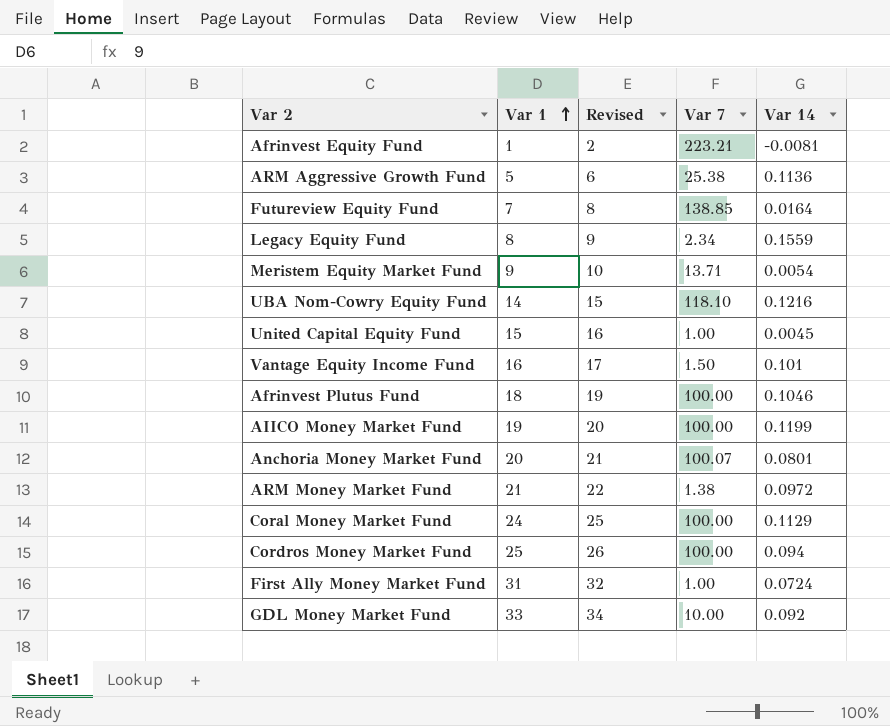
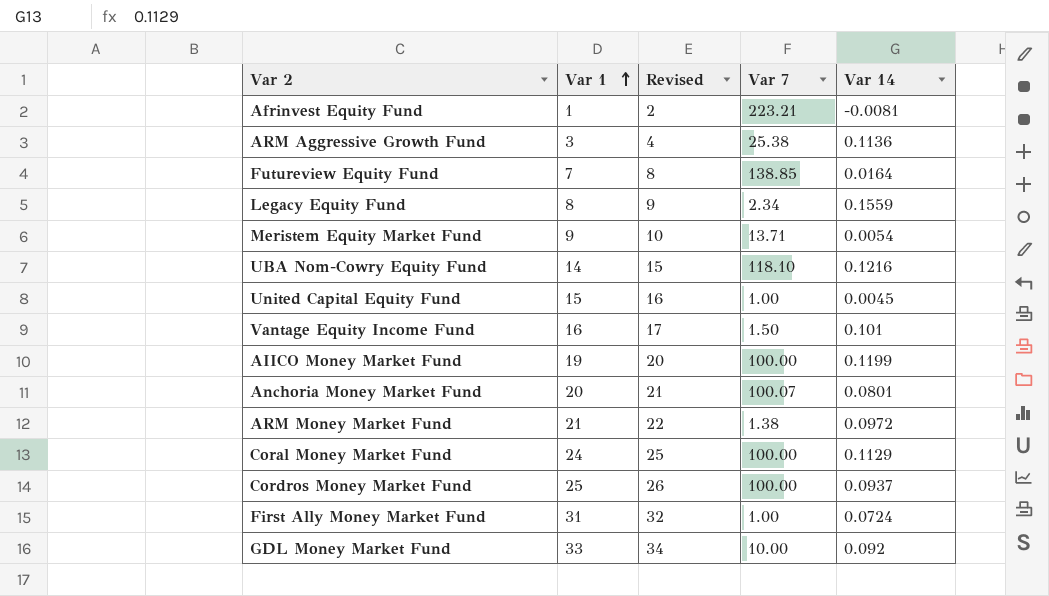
row Afrinvest Plutus Fund: 18 | 19 | 100.00 | 0.1046 -> none
ARM Aggressive Growth Fund | Var 1: 5 -> 3
ARM Aggressive Growth Fund | Revised: 6 -> 4
Cordros Money Market Fund | Var 14: 0.094 -> 0.0937

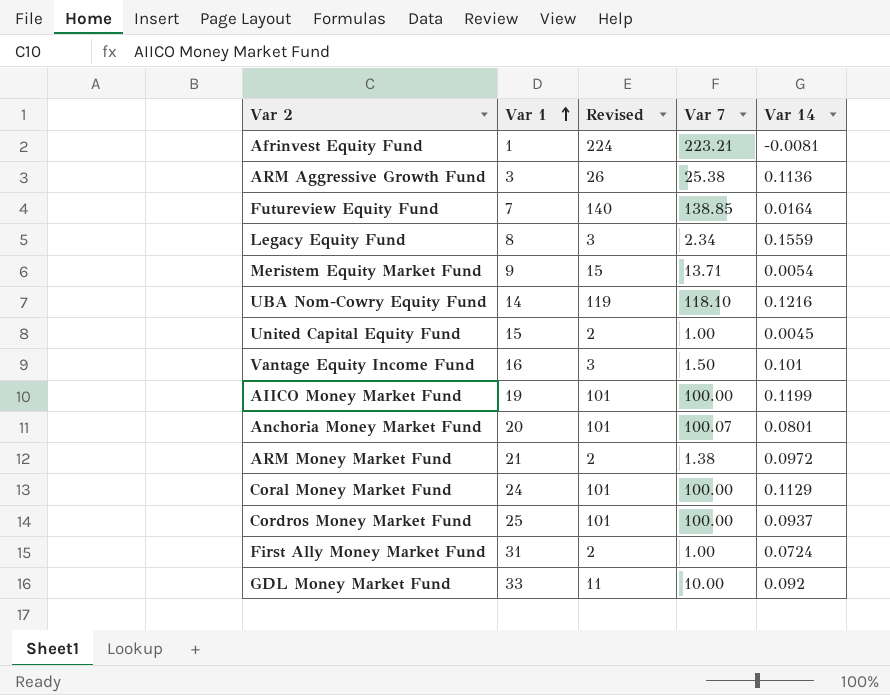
column Revised | formula: [Var 1] + 1 -> [Var 7] + 1

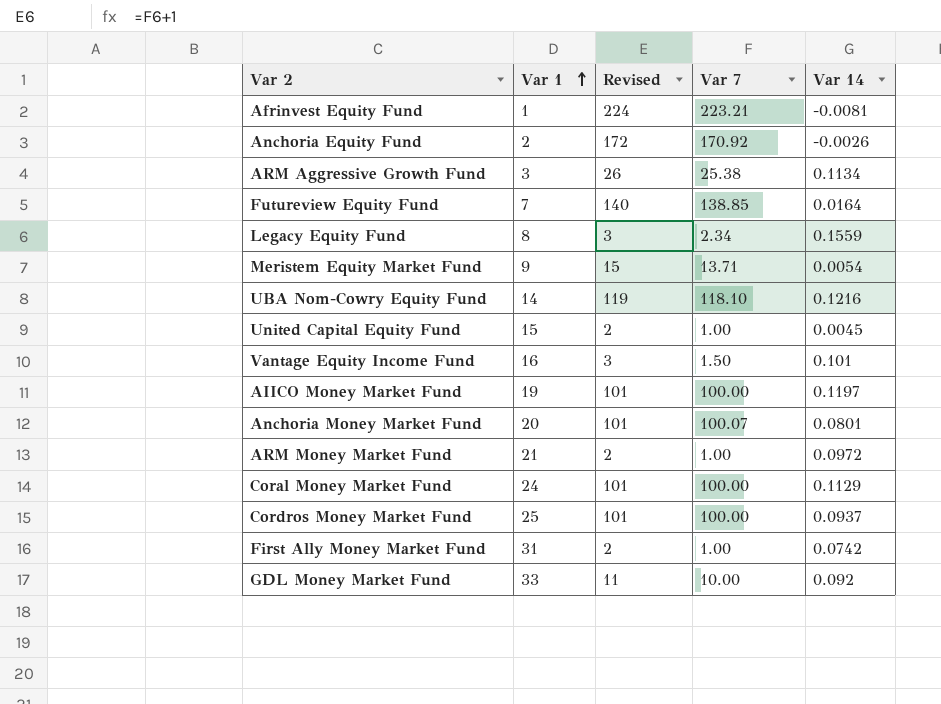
row Anchoria Equity Fund: none -> 2 | 172 | 170.92 | -0.0026
ARM Aggressive Growth Fund | Var 14: 0.1136 -> 0.1134
AIICO Money Market Fund | Var 14: 0.1199 -> 0.1197
ARM Money Market Fund | Var 7: 1.38 -> 1.00
First Ally Money Market Fund | Var 14: 0.0724 -> 0.0742

